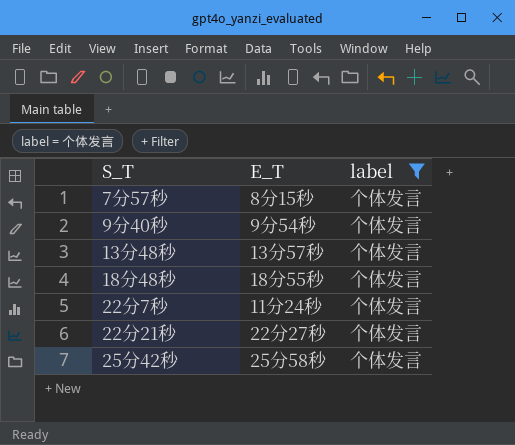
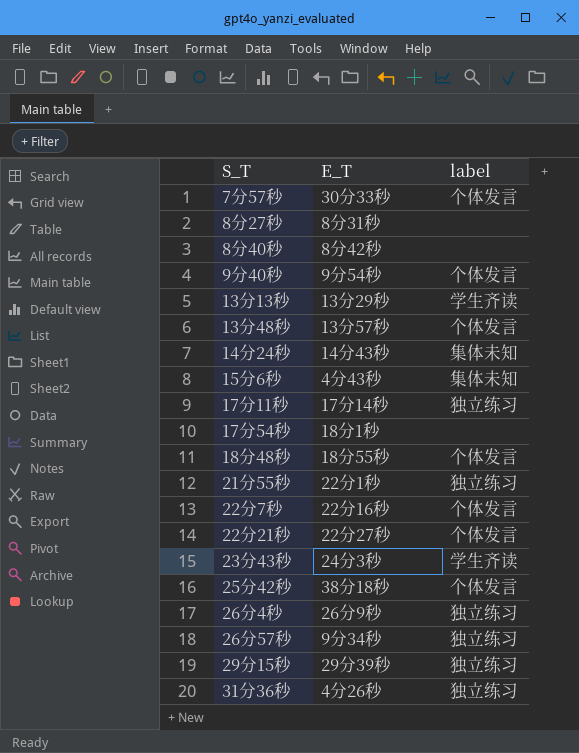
filter: label = 个体发言 -> none
7分57秒 | E_T: 8分15秒 -> 30分33秒
22分7秒 | E_T: 11分24秒 -> 22分16秒
25分42秒 | E_T: 25分58秒 -> 38分18秒

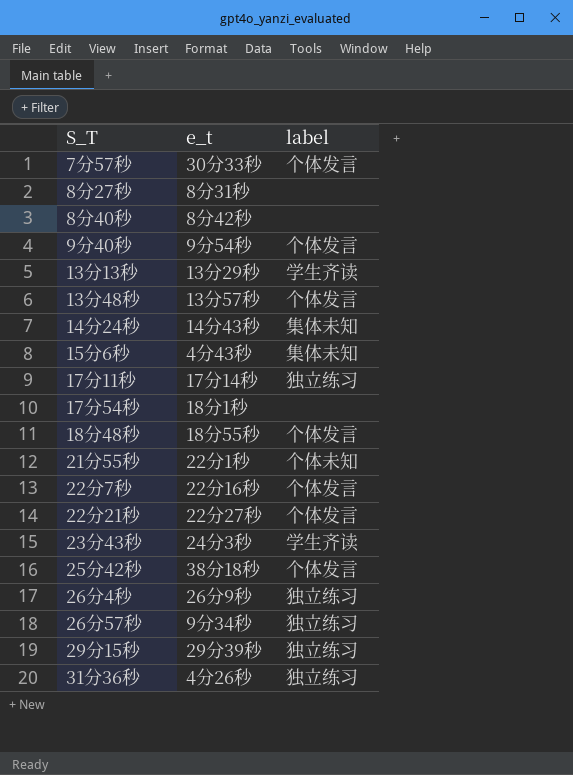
column name: E_T -> e_t
21分55秒 | label: 独立练习 -> 个体未知

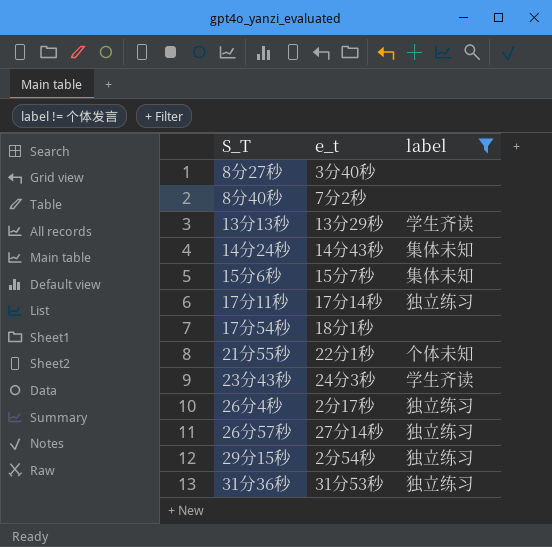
filter: none -> label != 个体发言
8分27秒 | e_t: 8分31秒 -> 3分40秒
8分40秒 | e_t: 8分42秒 -> 7分2秒
15分6秒 | e_t: 4分43秒 -> 15分7秒
26分4秒 | e_t: 26分9秒 -> 2分17秒
26分57秒 | e_t: 9分34秒 -> 27分14秒
29分15秒 | e_t: 29分39秒 -> 2分54秒
31分36秒 | e_t: 4分26秒 -> 31分53秒

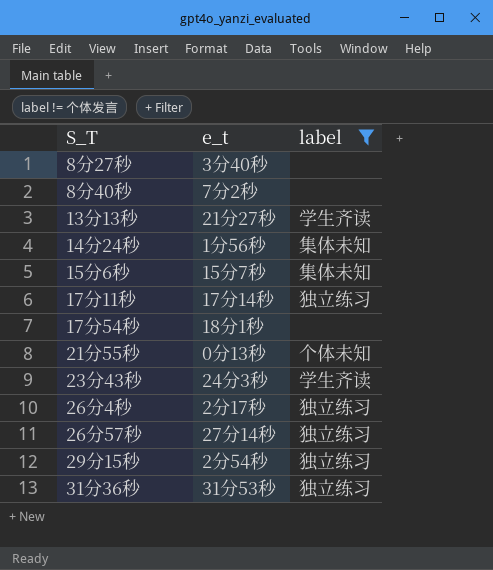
13分13秒 | e_t: 13分29秒 -> 21分27秒
14分24秒 | e_t: 14分43秒 -> 1分56秒
21分55秒 | e_t: 22分1秒 -> 0分13秒

